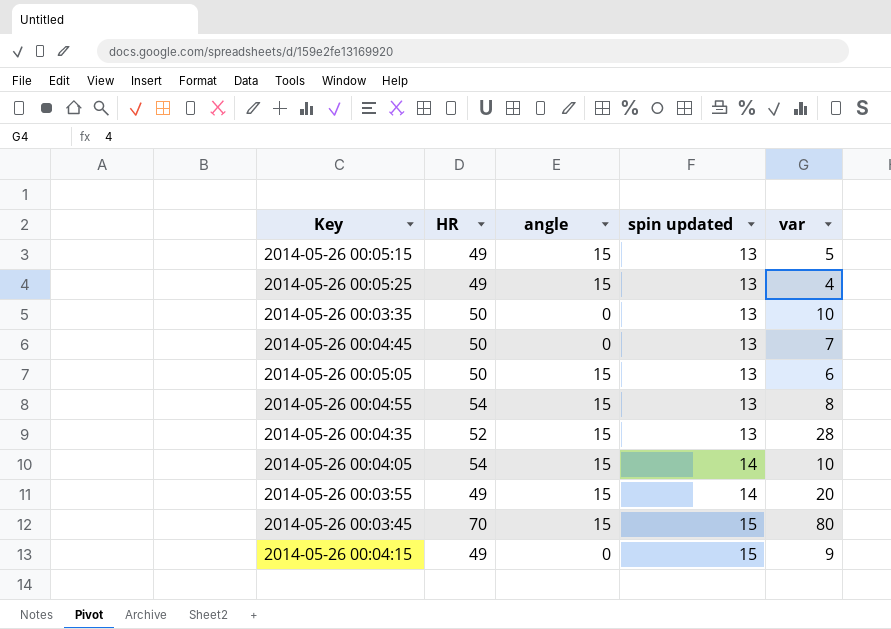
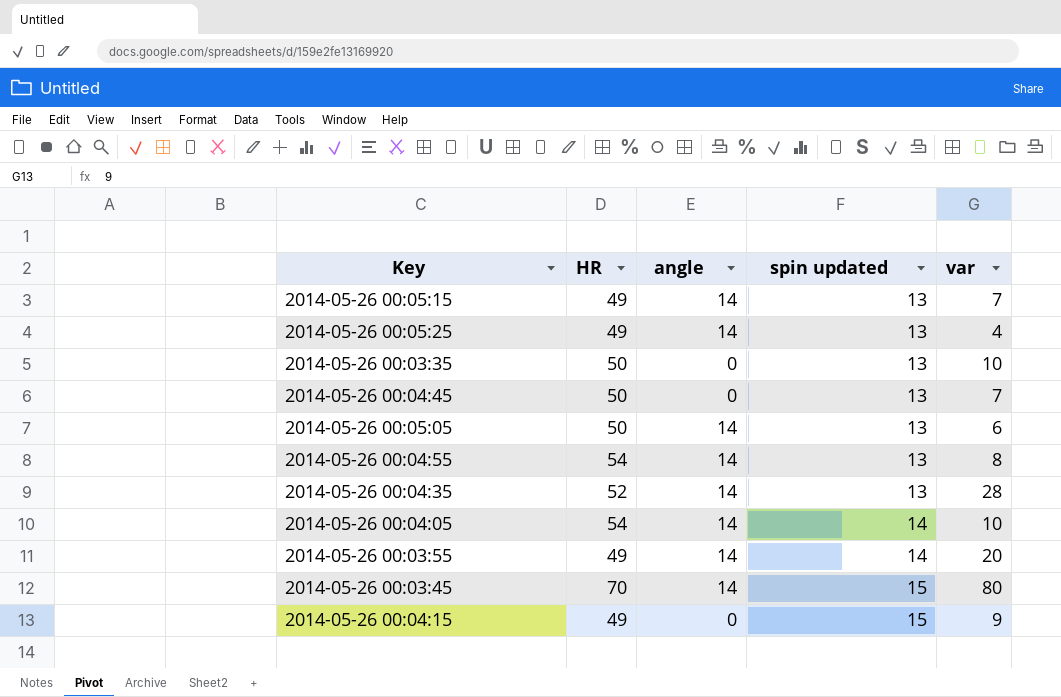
2014-05-26 00:05:15 | angle: 15 -> 14
2014-05-26 00:05:15 | var: 5 -> 7
2014-05-26 00:05:25 | angle: 15 -> 14
2014-05-26 00:05:05 | angle: 15 -> 14
2014-05-26 00:04:55 | angle: 15 -> 14
2014-05-26 00:04:35 | angle: 15 -> 14
2014-05-26 00:04:05 | angle: 15 -> 14
2014-05-26 00:03:55 | angle: 15 -> 14
2014-05-26 00:03:45 | angle: 15 -> 14

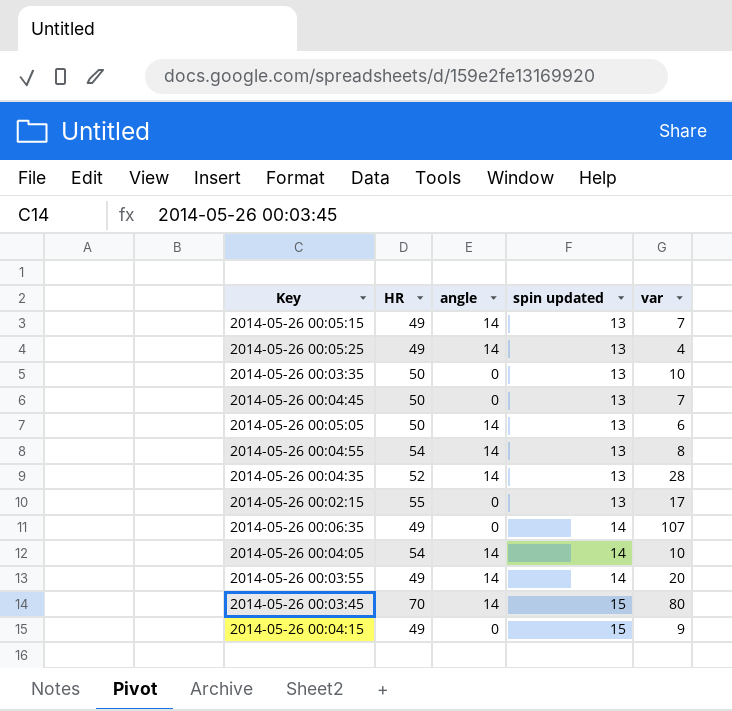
row 2014-05-26 00:02:15: none -> 55 | 0 | 13 | 17
row 2014-05-26 00:06:35: none -> 49 | 0 | 14 | 107

